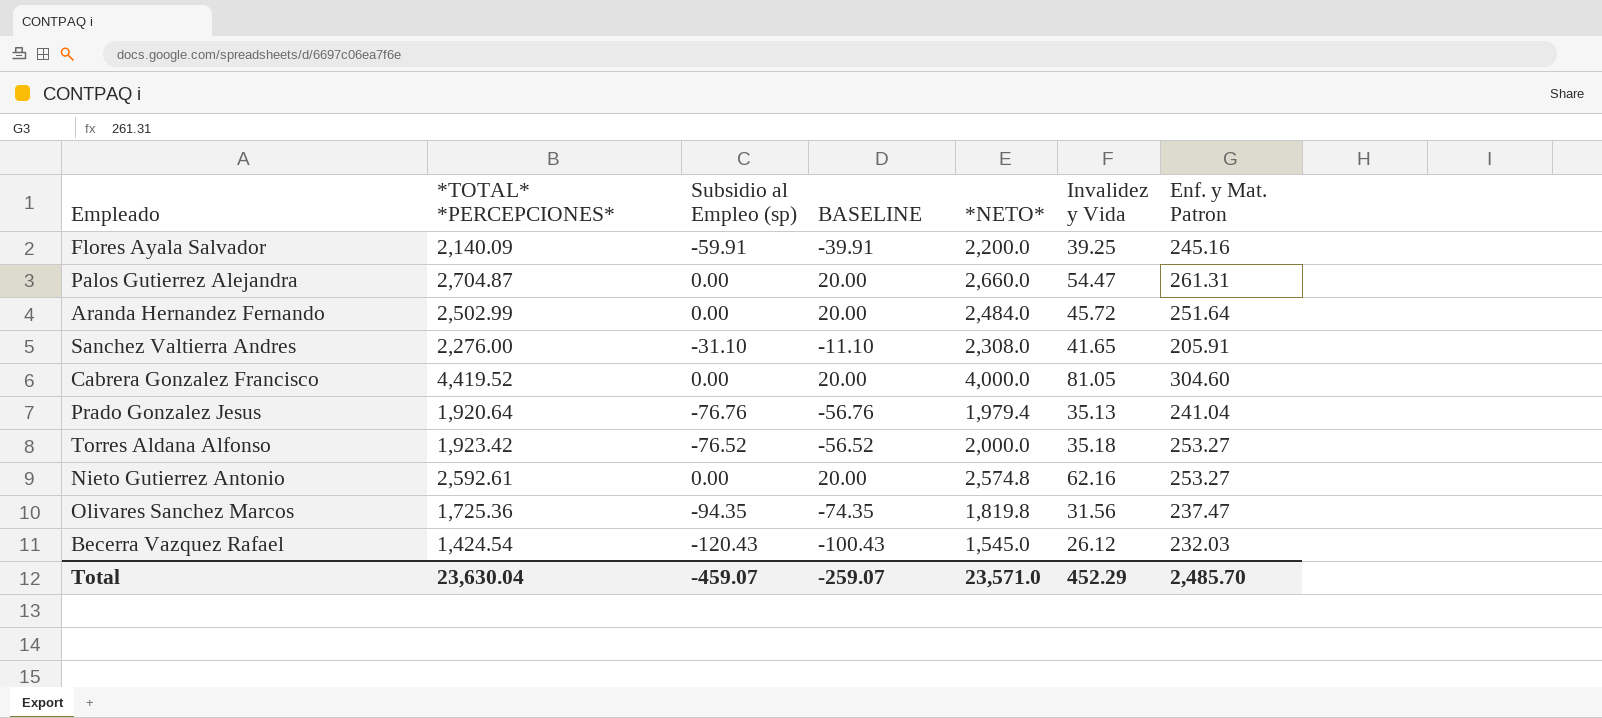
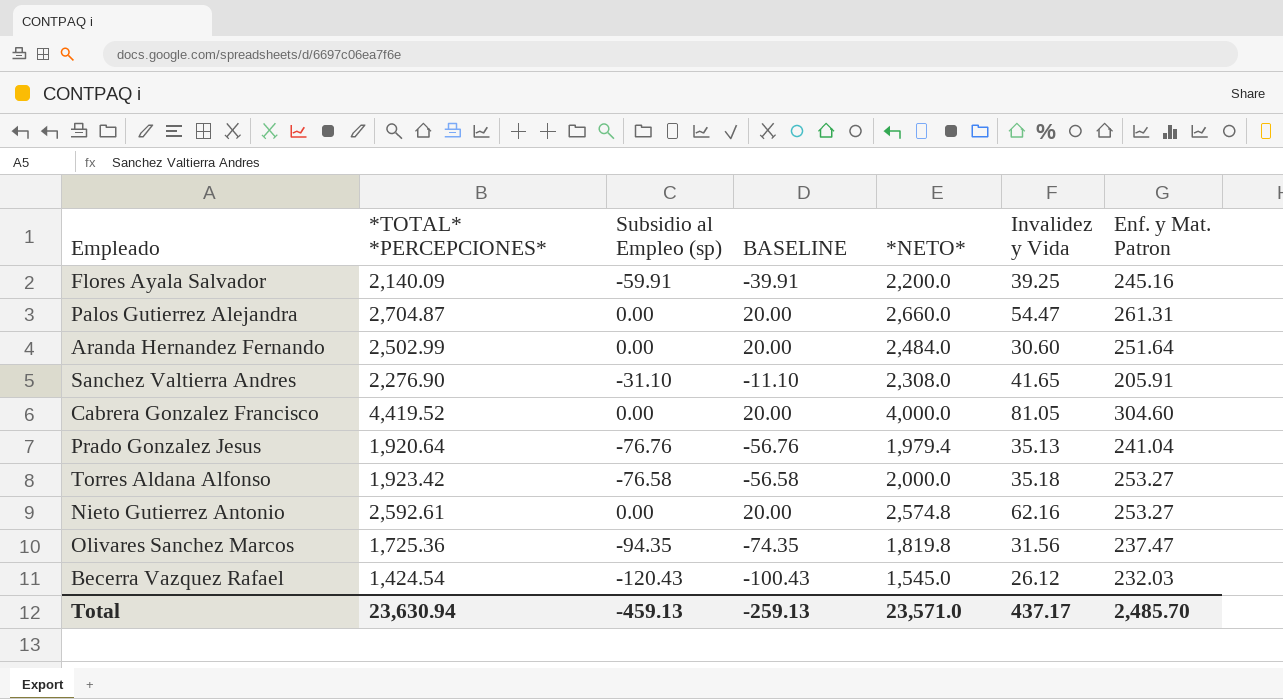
Aranda Hernandez Fernando | Invalidez y Vida: 45.72 -> 30.60
Sanchez Valtierra Andres | *TOTAL* *PERCEPCIONES*: 2,276.00 -> 2,276.90
Torres Aldana Alfonso | Subsidio al Empleo (sp): -76.52 -> -76.58
Torres Aldana Alfonso | BASELINE: -56.52 -> -56.58
Total | *TOTAL* *PERCEPCIONES*: 23,630.04 -> 23,630.94
Total | Subsidio al Empleo (sp): -459.07 -> -459.13
Total | BASELINE: -259.07 -> -259.13
Total | Invalidez y Vida: 452.29 -> 437.17

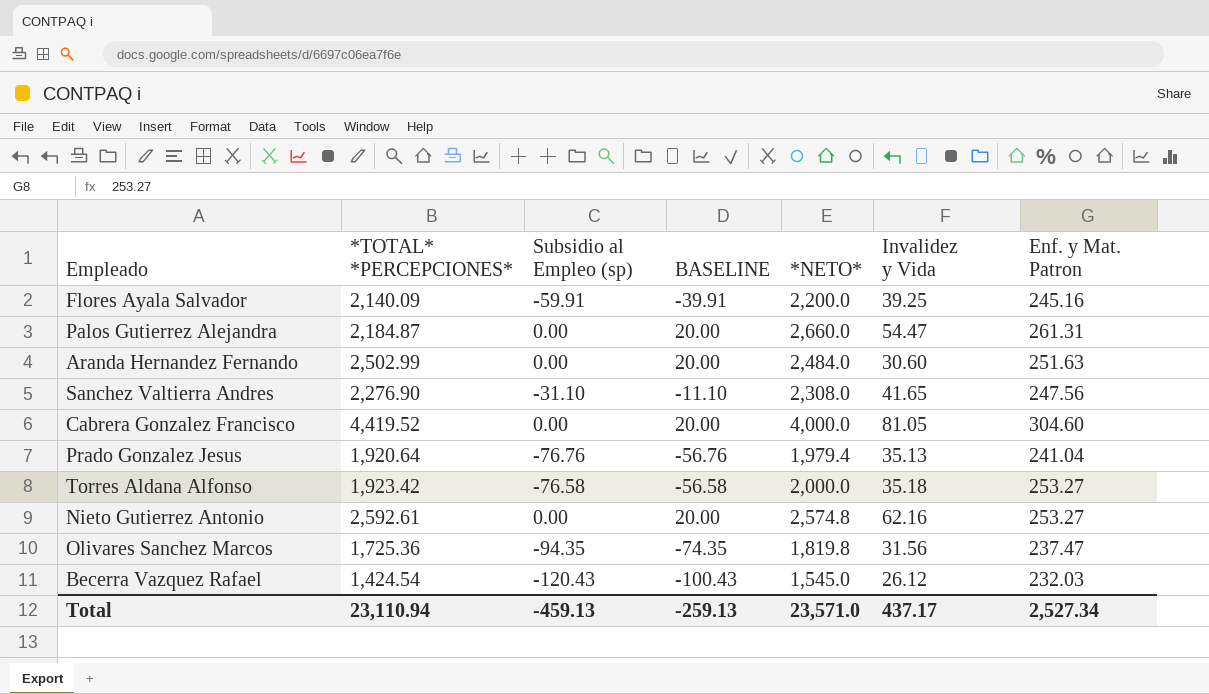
Palos Gutierrez Alejandra | *TOTAL* *PERCEPCIONES*: 2,704.87 -> 2,184.87
Aranda Hernandez Fernando | Enf. y Mat. Patron: 251.64 -> 251.63
Sanchez Valtierra Andres | Enf. y Mat. Patron: 205.91 -> 247.56
Total | *TOTAL* *PERCEPCIONES*: 23,630.94 -> 23,110.94
Total | Enf. y Mat. Patron: 2,485.70 -> 2,527.34

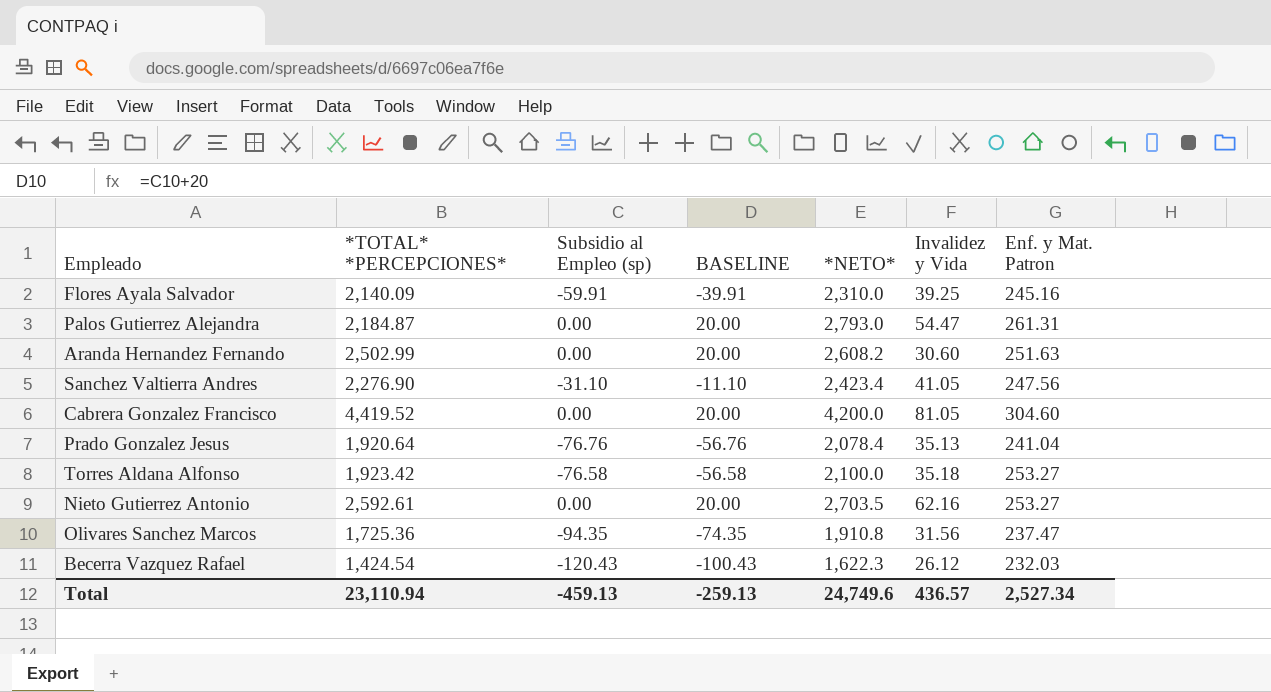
Flores Ayala Salvador | *NETO*: 2,200.0 -> 2,310.0
Palos Gutierrez Alejandra | *NETO*: 2,660.0 -> 2,793.0
Aranda Hernandez Fernando | *NETO*: 2,484.0 -> 2,608.2
Sanchez Valtierra Andres | *NETO*: 2,308.0 -> 2,423.4
Sanchez Valtierra Andres | Invalidez y Vida: 41.65 -> 41.05
Cabrera Gonzalez Francisco | *NETO*: 4,000.0 -> 4,200.0
Prado Gonzalez Jesus | *NETO*: 1,979.4 -> 2,078.4
Torres Aldana Alfonso | *NETO*: 2,000.0 -> 2,100.0
Nieto Gutierrez Antonio | *NETO*: 2,574.8 -> 2,703.5
Olivares Sanchez Marcos | *NETO*: 1,819.8 -> 1,910.8
Becerra Vazquez Rafael | *NETO*: 1,545.0 -> 1,622.3
Total | *NETO*: 23,571.0 -> 24,749.6
Total | Invalidez y Vida: 437.17 -> 436.57

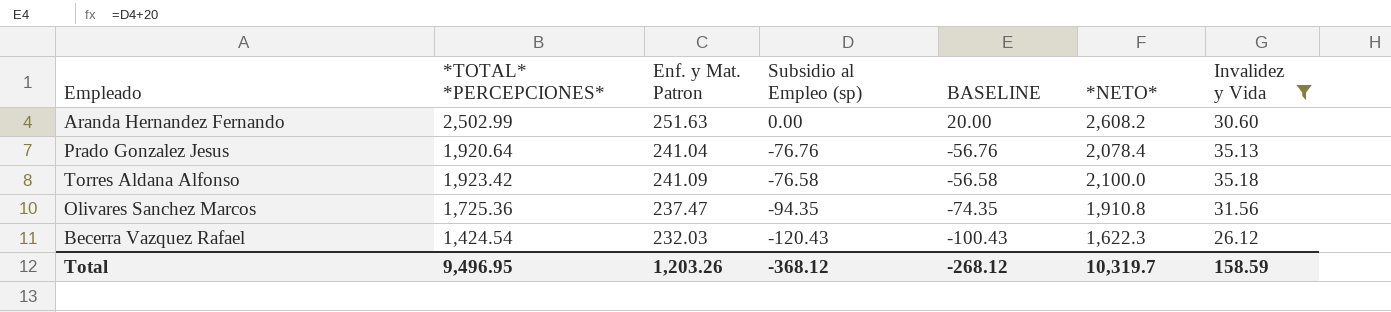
filter: none -> Invalidez y Vida <= 35.18
column Enf. y Mat. Patron | position: 7 -> 3
Torres Aldana Alfonso | Enf. y Mat. Patron: 253.27 -> 241.09
Total | *TOTAL* *PERCEPCIONES*: 23,110.94 -> 9,496.95
Total | Enf. y Mat. Patron: 2,527.34 -> 1,203.26
Total | Subsidio al Empleo (sp): -459.13 -> -368.12
Total | BASELINE: -259.13 -> -268.12
Total | *NETO*: 24,749.6 -> 10,319.7
Total | Invalidez y Vida: 436.57 -> 158.59

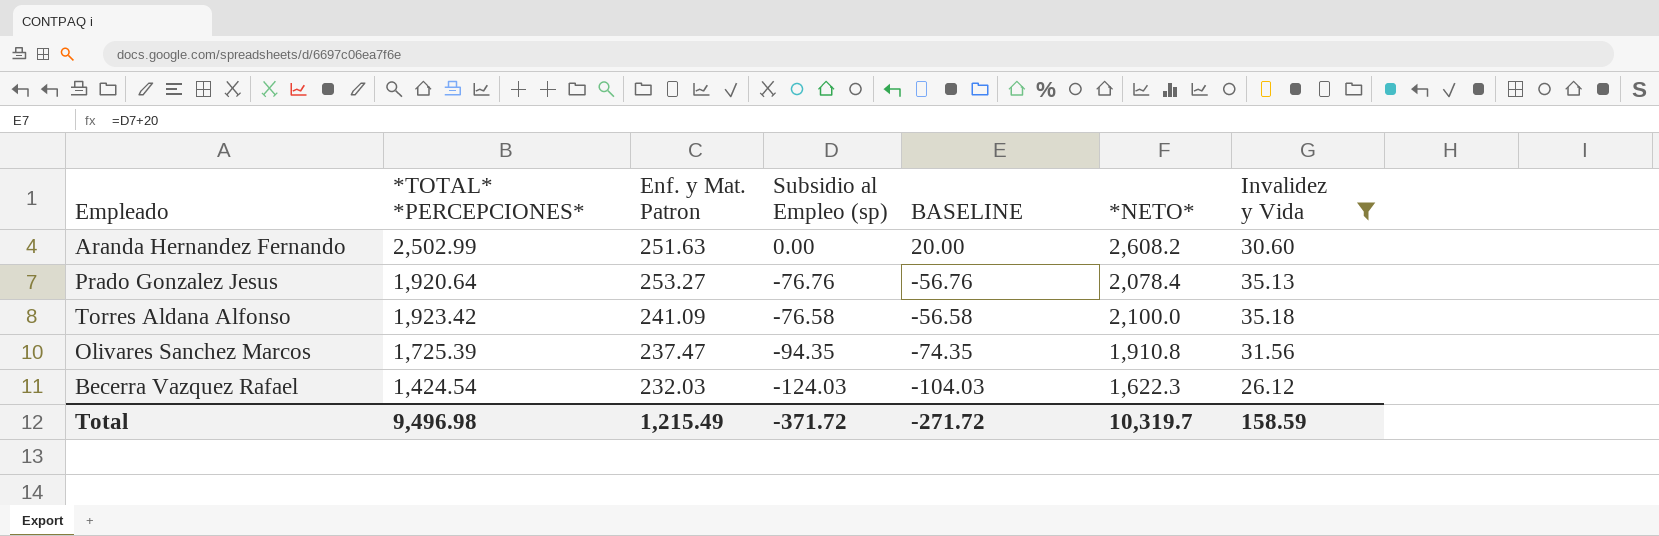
Prado Gonzalez Jesus | Enf. y Mat. Patron: 241.04 -> 253.27
Olivares Sanchez Marcos | *TOTAL* *PERCEPCIONES*: 1,725.36 -> 1,725.39
Becerra Vazquez Rafael | Subsidio al Empleo (sp): -120.43 -> -124.03
Becerra Vazquez Rafael | BASELINE: -100.43 -> -104.03
Total | *TOTAL* *PERCEPCIONES*: 9,496.95 -> 9,496.98
Total | Enf. y Mat. Patron: 1,203.26 -> 1,215.49
Total | Subsidio al Empleo (sp): -368.12 -> -371.72
Total | BASELINE: -268.12 -> -271.72

